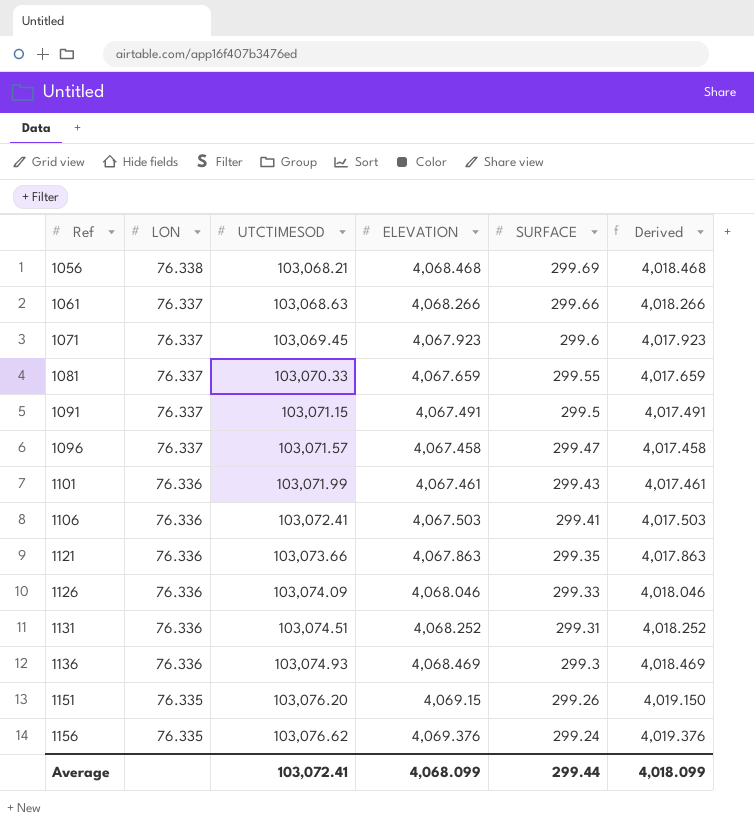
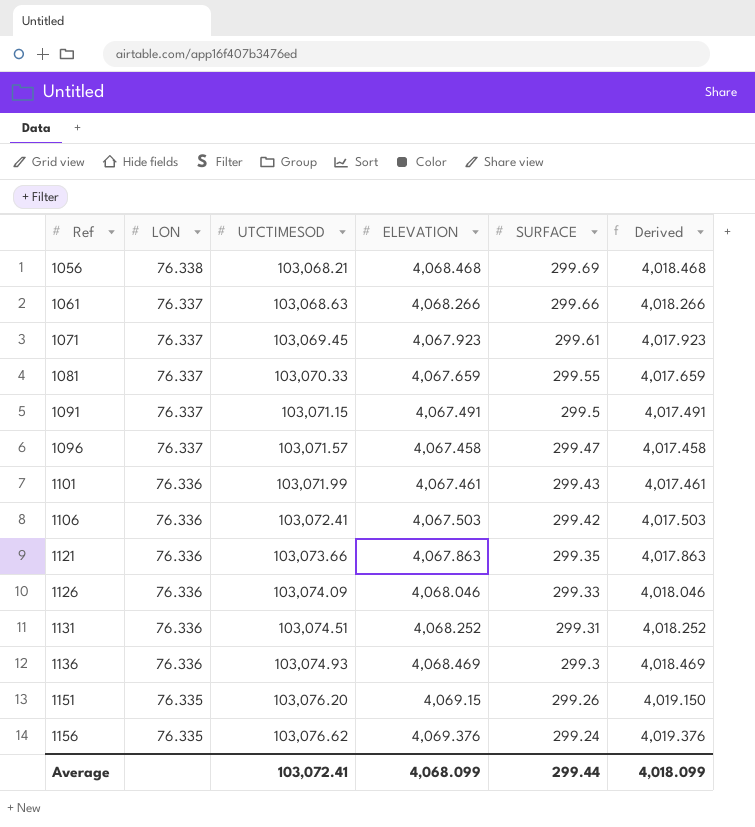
1071 | SURFACE: 299.6 -> 299.61
1106 | SURFACE: 299.41 -> 299.42

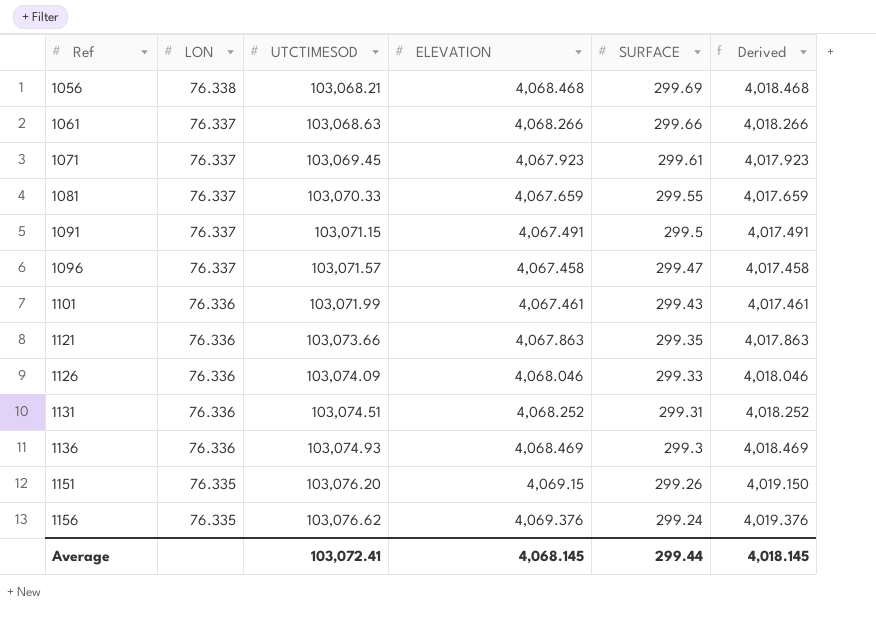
row 1106: 76.336 | 103,072.41 | 4,067.503 | 299.42 | 4,017.503 -> none
Average | ELEVATION: 4,068.099 -> 4,068.145
Average | Derived: 4,018.099 -> 4,018.145

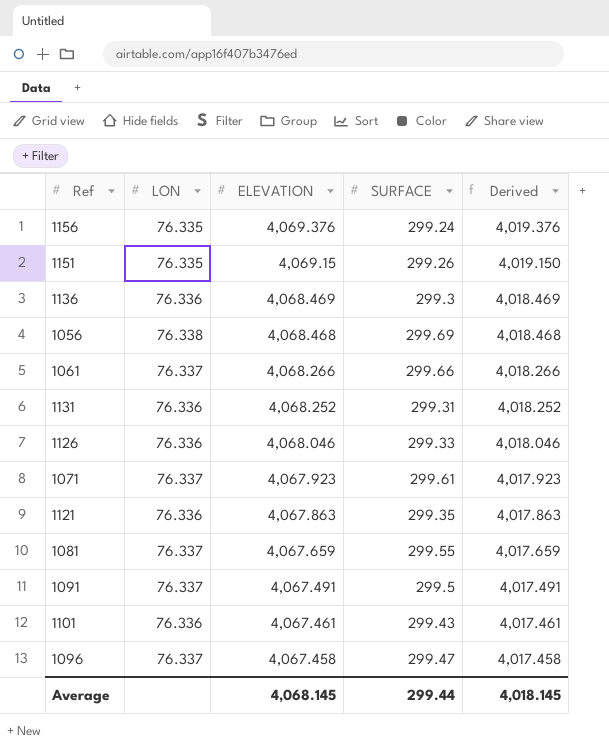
row order: Ref ascending -> ELEVATION descending
column UTCTIMESOD | position: 3 -> none

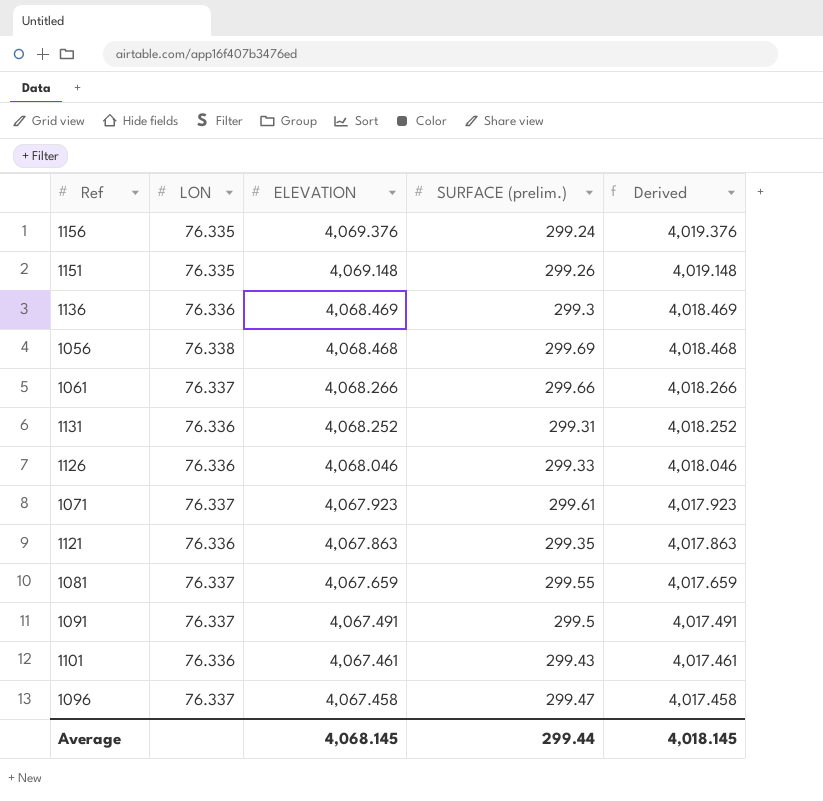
column name: SURFACE -> SURFACE (prelim.)
1151 | ELEVATION: 4,069.15 -> 4,069.148
1151 | Derived: 4,019.150 -> 4,019.148

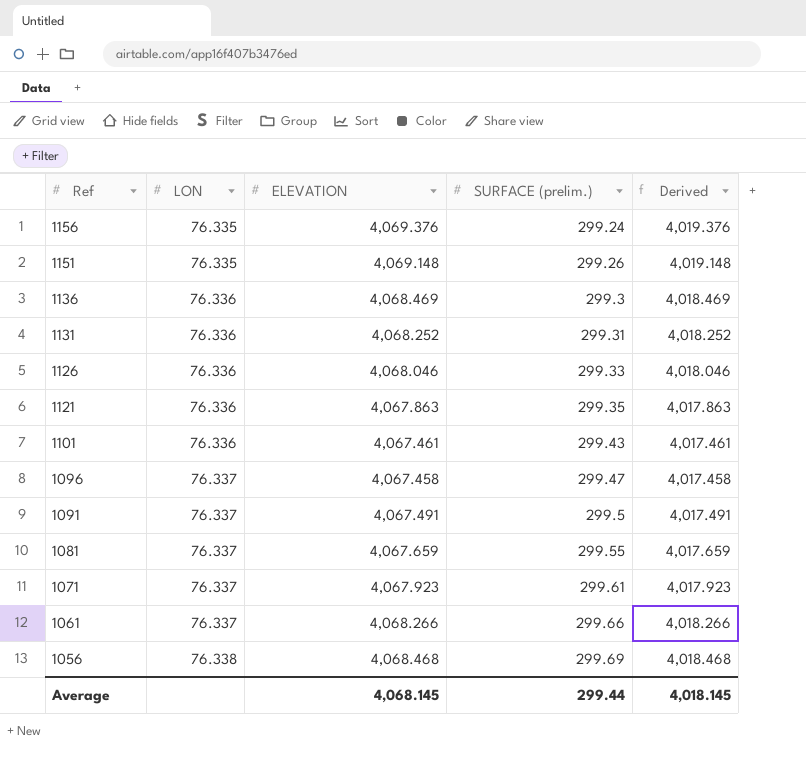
row order: ELEVATION descending -> Ref descending

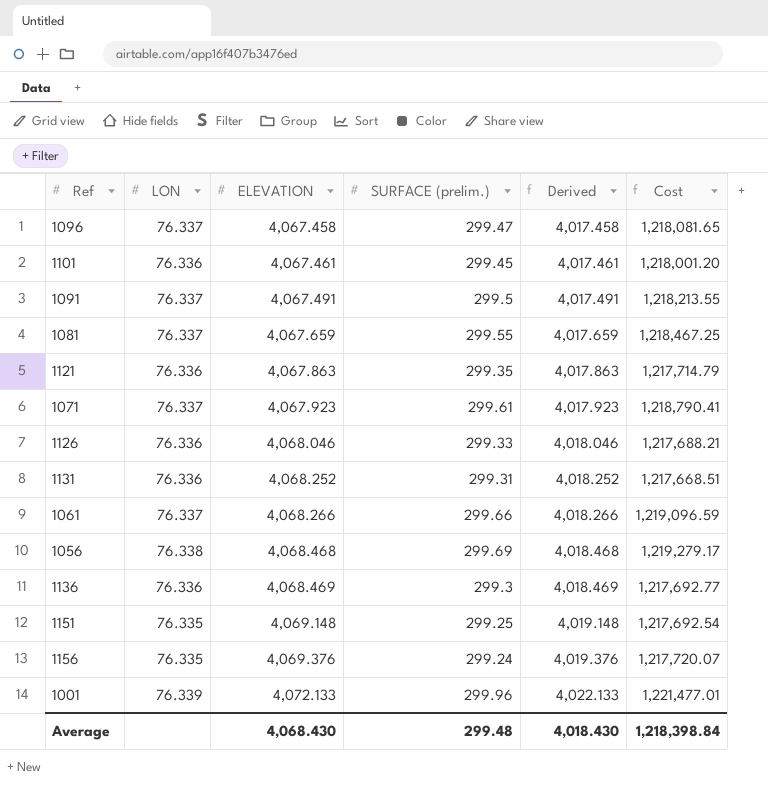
row order: Ref descending -> ELEVATION ascending
column Cost | formula: none -> [ELEVATION] * [SURFACE (prelim.)]
1101 | SURFACE (prelim.): 299.43 -> 299.45
1151 | SURFACE (prelim.): 299.26 -> 299.25
row 1001: none -> 76.339 | 4,072.133 | 299.96 | 4,022.133 | 1,221,477.01
Average | ELEVATION: 4,068.145 -> 4,068.430
Average | SURFACE (prelim.): 299.44 -> 299.48
Average | Derived: 4,018.145 -> 4,018.430

